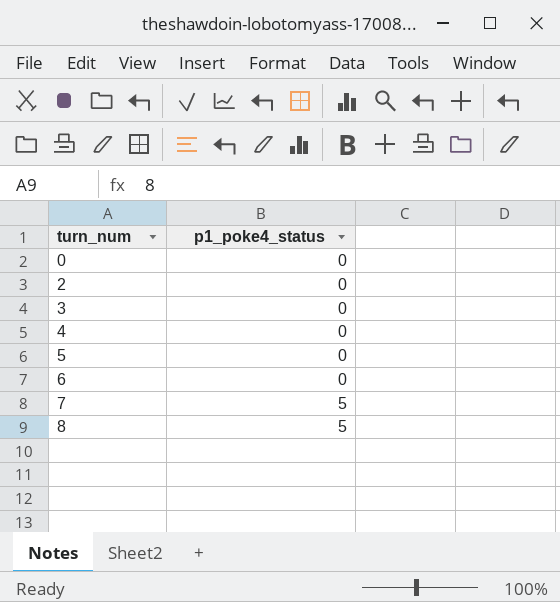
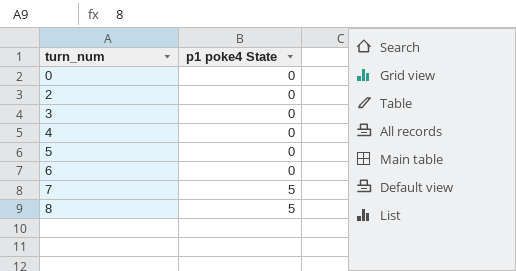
column name: p1_poke4_status -> p1 poke4 State

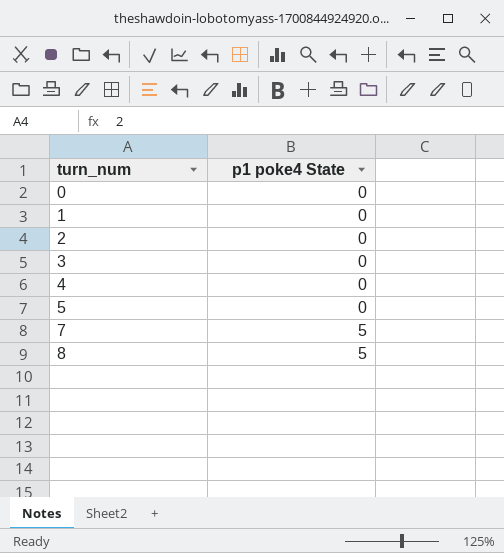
row 6: 0 -> none
row 1: none -> 0

